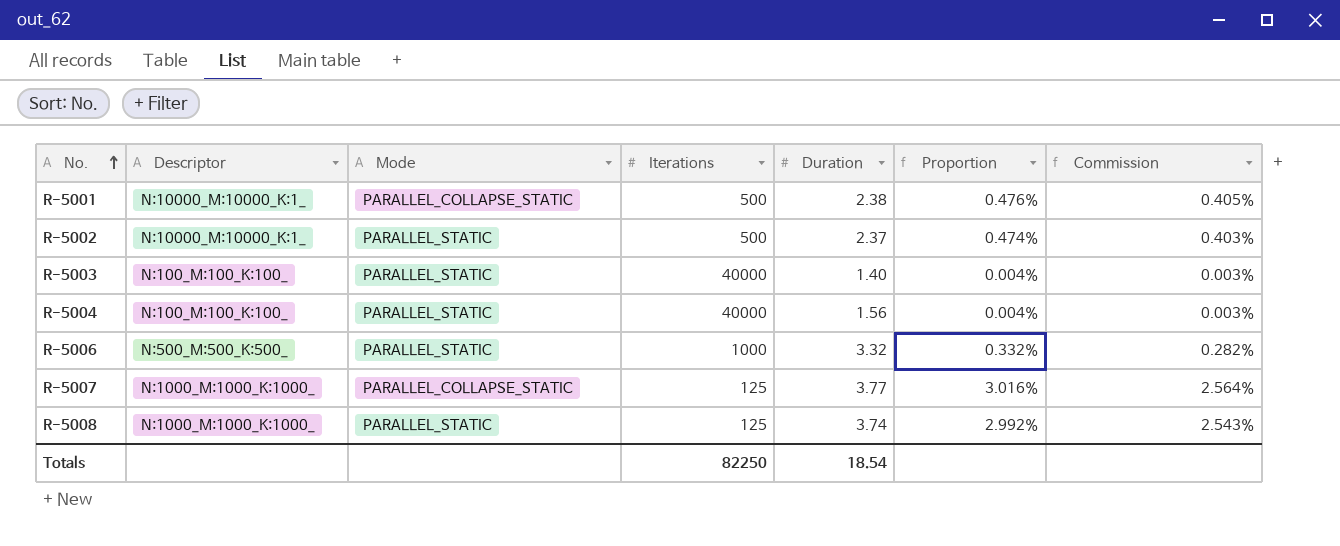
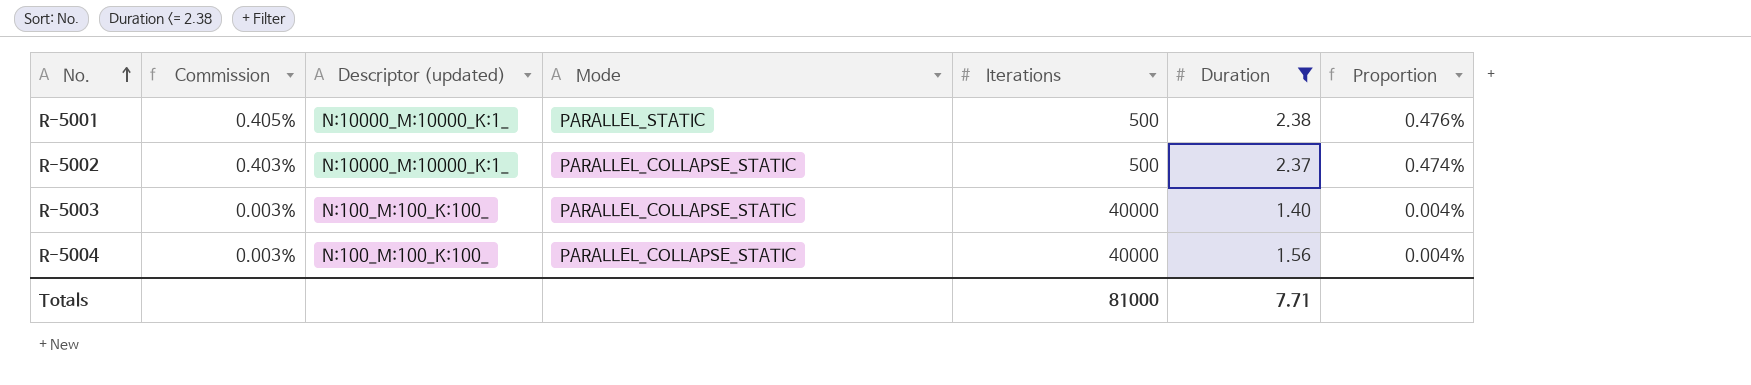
filter: none -> Duration <= 2.38
column Commission | position: 7 -> 2
column name: Descriptor -> Descriptor (updated)
R-5001 | Mode: PARALLEL_COLLAPSE_STATIC -> PARALLEL_STATIC
R-5002 | Mode: PARALLEL_STATIC -> PARALLEL_COLLAPSE_STATIC
R-5003 | Mode: PARALLEL_STATIC -> PARALLEL_COLLAPSE_STATIC
R-5004 | Mode: PARALLEL_STATIC -> PARALLEL_COLLAPSE_STATIC
Totals | Iterations: 82250 -> 81000
Totals | Duration: 18.54 -> 7.71

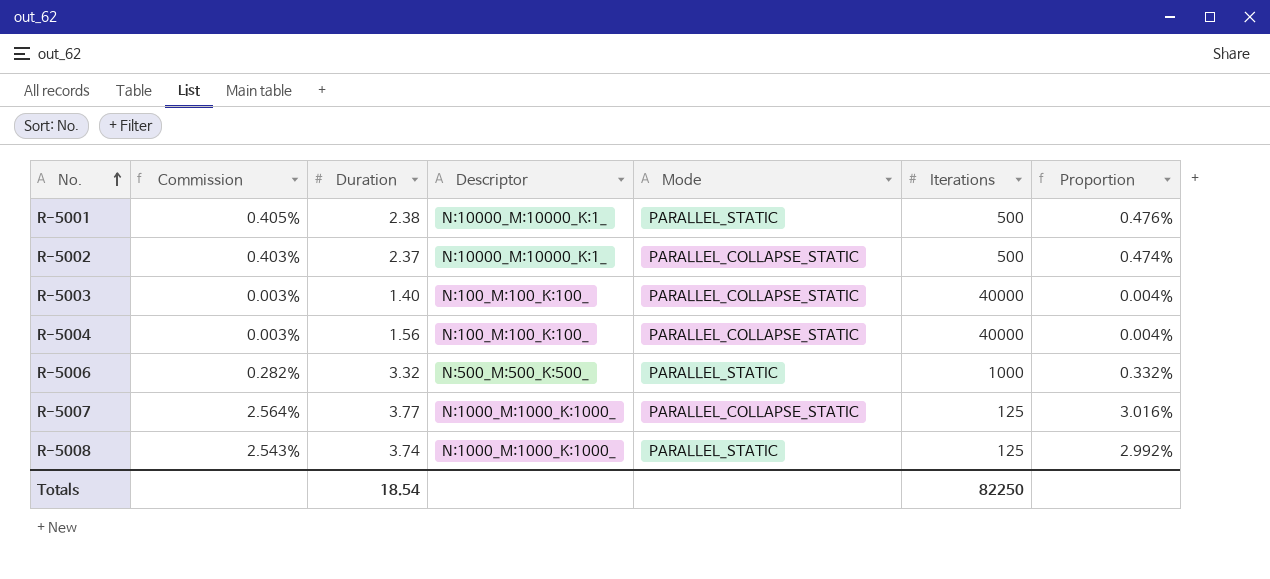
filter: Duration <= 2.38 -> none
column Duration | position: 6 -> 3
column name: Descriptor (updated) -> Descriptor
Totals | Duration: 7.71 -> 18.54
Totals | Iterations: 81000 -> 82250

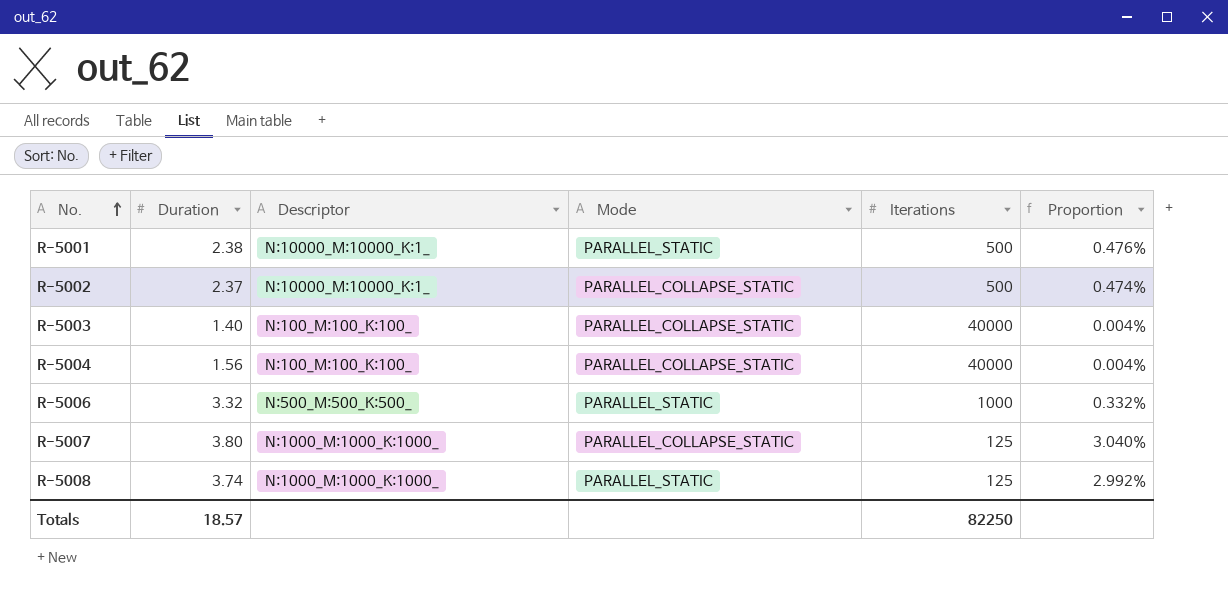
column Commission | formula: [Proportion] * 0.85 -> none
R-5007 | Duration: 3.77 -> 3.80
R-5007 | Proportion: 3.016% -> 3.040%
Totals | Duration: 18.54 -> 18.57

